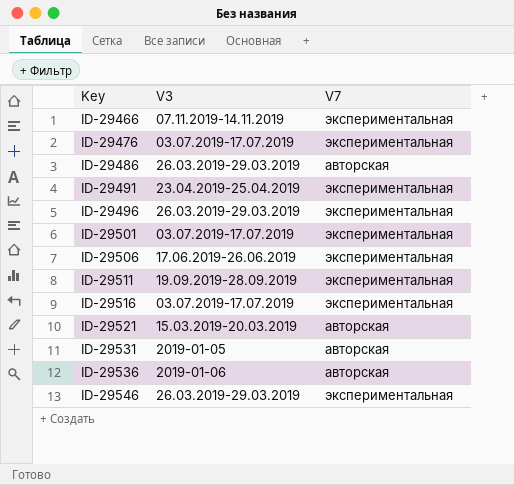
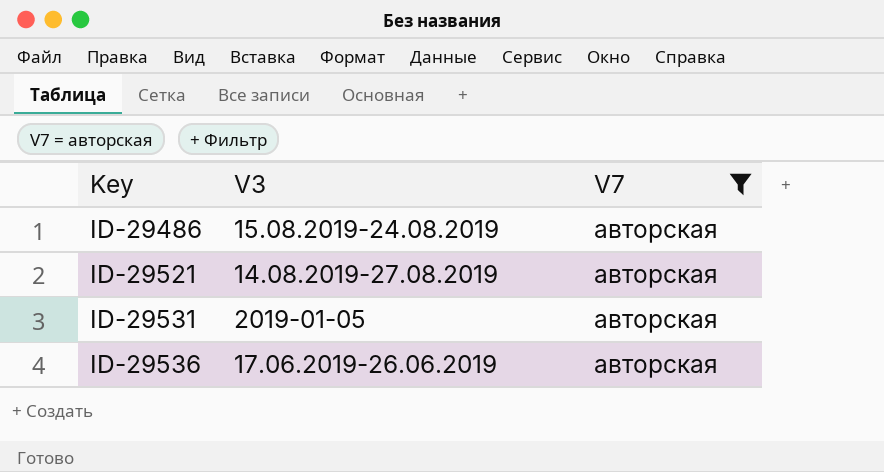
filter: none -> V7 = авторская
ID-29486 | V3: 26.03.2019-29.03.2019 -> 15.08.2019-24.08.2019
ID-29521 | V3: 15.03.2019-20.03.2019 -> 14.08.2019-27.08.2019
ID-29536 | V3: 2019-01-06 -> 17.06.2019-26.06.2019

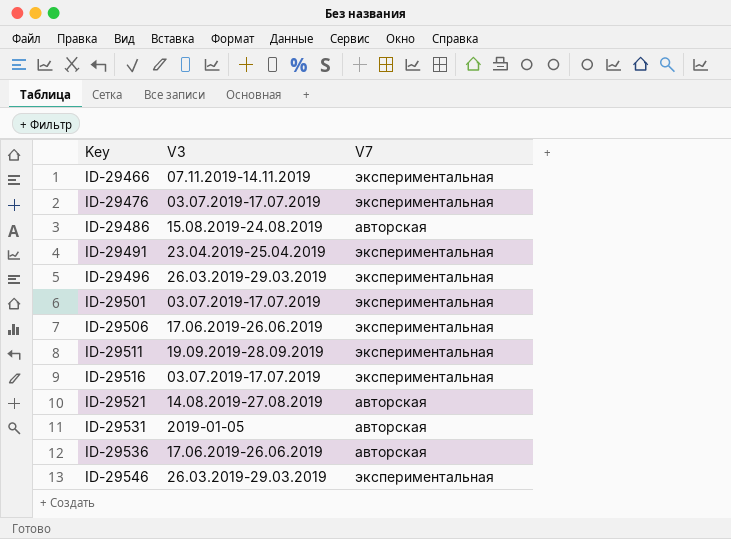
filter: V7 = авторская -> none

